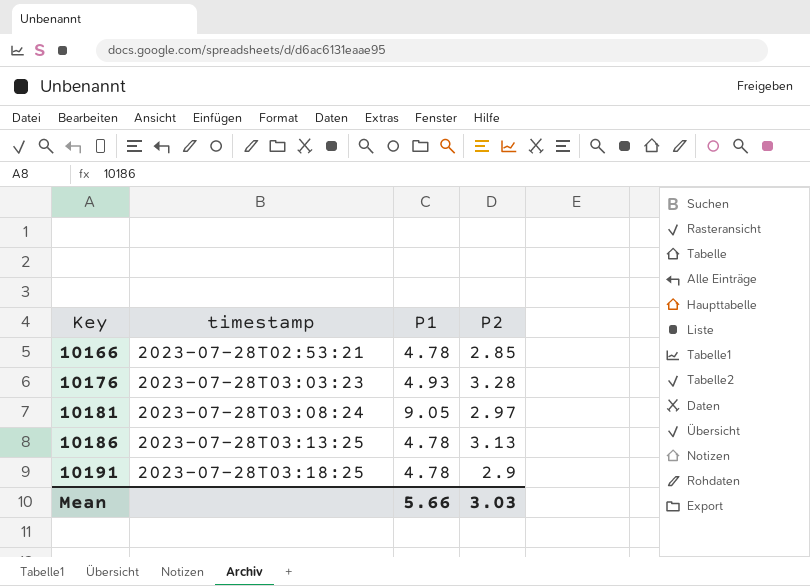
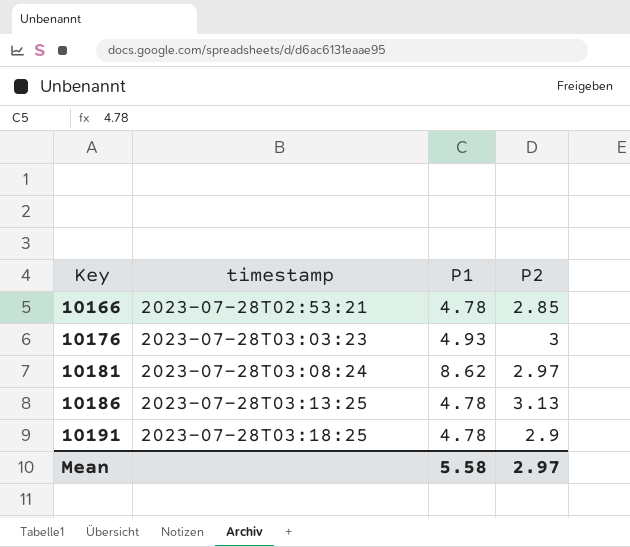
10176 | P2: 3.28 -> 3
10181 | P1: 9.05 -> 8.62
Mean | P1: 5.66 -> 5.58
Mean | P2: 3.03 -> 2.97

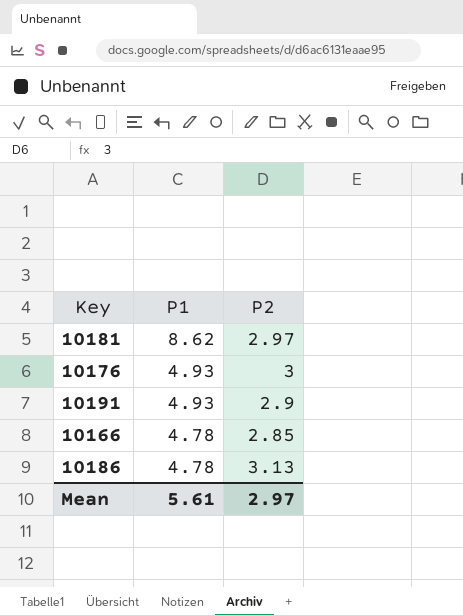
row order: Key ascending -> P1 descending
column timestamp | position: 2 -> none
10191 | P1: 4.78 -> 4.93
Mean | P1: 5.58 -> 5.61

